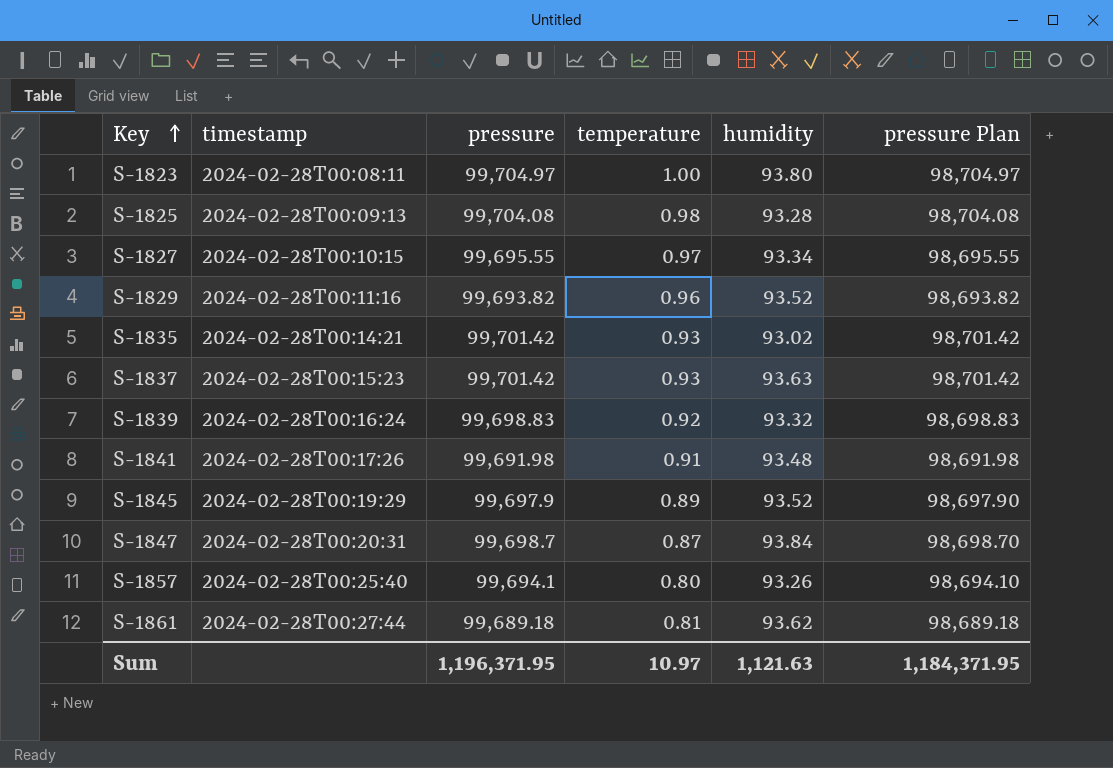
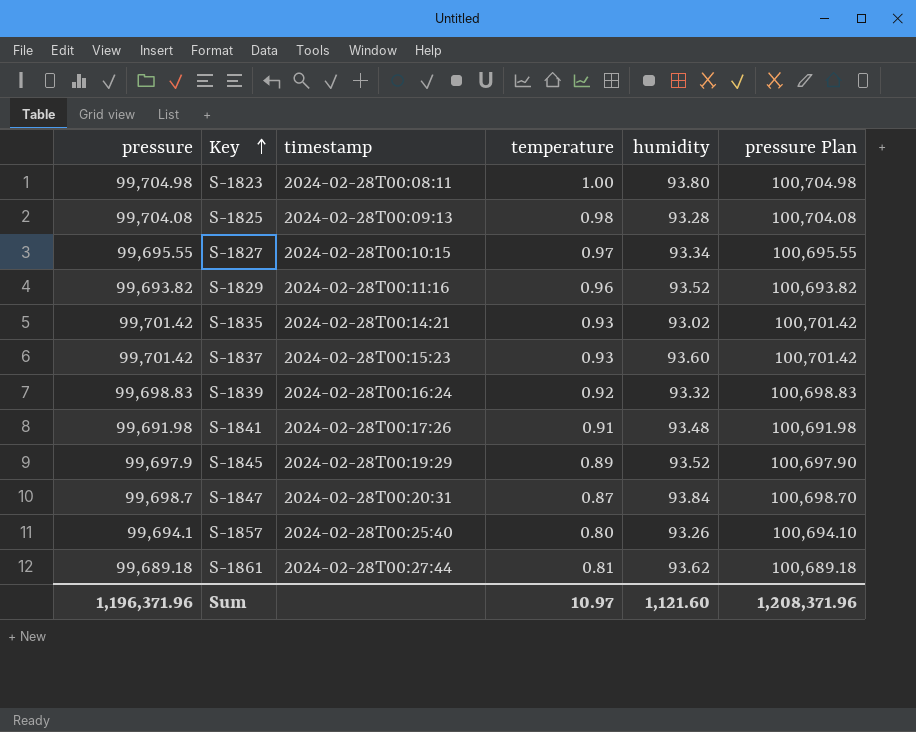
column pressure | position: 3 -> 1
column pressure Plan | formula: [pressure] - 1000 -> [pressure] + 1000
S-1823 | pressure: 99,704.97 -> 99,704.98
S-1837 | humidity: 93.63 -> 93.60
Sum | pressure: 1,196,371.95 -> 1,196,371.96
Sum | humidity: 1,121.63 -> 1,121.60
Sum | pressure Plan: 1,184,371.95 -> 1,208,371.96

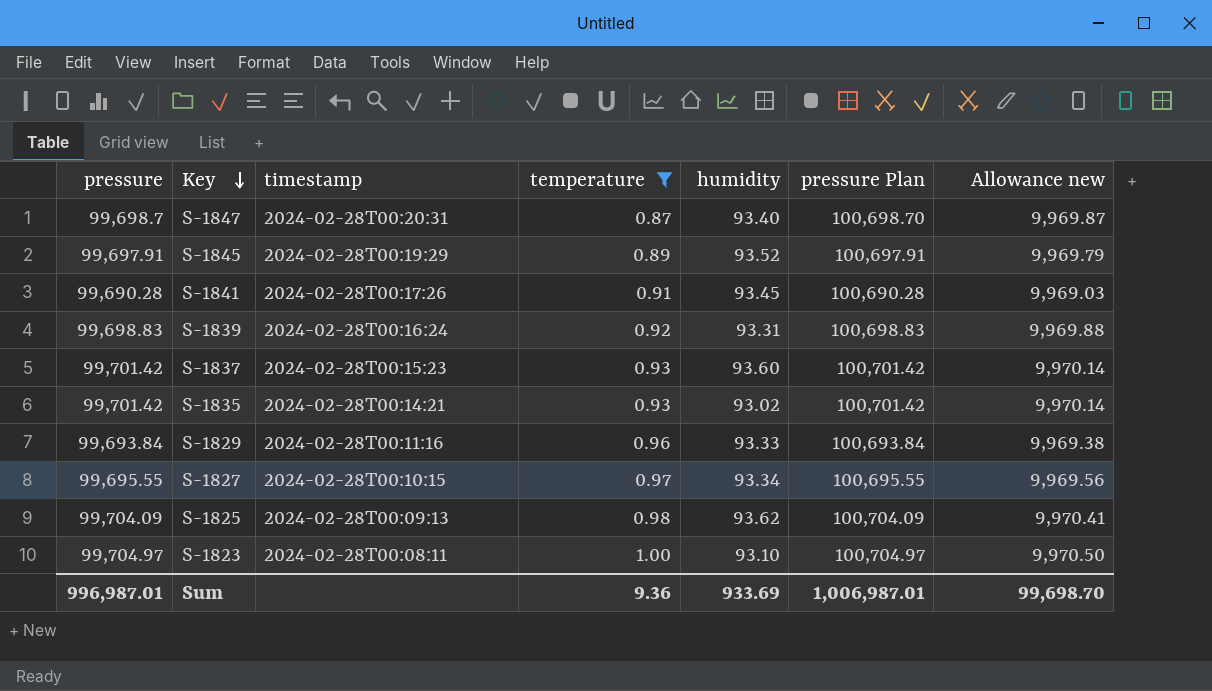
filter: none -> temperature >= 0.87
row order: Key ascending -> Key descending
column Allowance new | formula: none -> [pressure] * 0.1
S-1847 | humidity: 93.84 -> 93.40
S-1845 | pressure: 99,697.9 -> 99,697.91
S-1845 | pressure Plan: 100,697.90 -> 100,697.91
S-1841 | pressure: 99,691.98 -> 99,690.28
S-1841 | humidity: 93.48 -> 93.45
S-1841 | pressure Plan: 100,691.98 -> 100,690.28
S-1839 | humidity: 93.32 -> 93.31
S-1829 | pressure: 99,693.82 -> 99,693.84
S-1829 | humidity: 93.52 -> 93.33
S-1829 | pressure Plan: 100,693.82 -> 100,693.84
S-1825 | pressure: 99,704.08 -> 99,704.09
S-1825 | humidity: 93.28 -> 93.62
S-1825 | pressure Plan: 100,704.08 -> 100,704.09
S-1823 | pressure: 99,704.98 -> 99,704.97
S-1823 | humidity: 93.80 -> 93.10
S-1823 | pressure Plan: 100,704.98 -> 100,704.97
Sum | pressure: 1,196,371.96 -> 996,987.01
Sum | temperature: 10.97 -> 9.36
Sum | humidity: 1,121.60 -> 933.69
Sum | pressure Plan: 1,208,371.96 -> 1,006,987.01

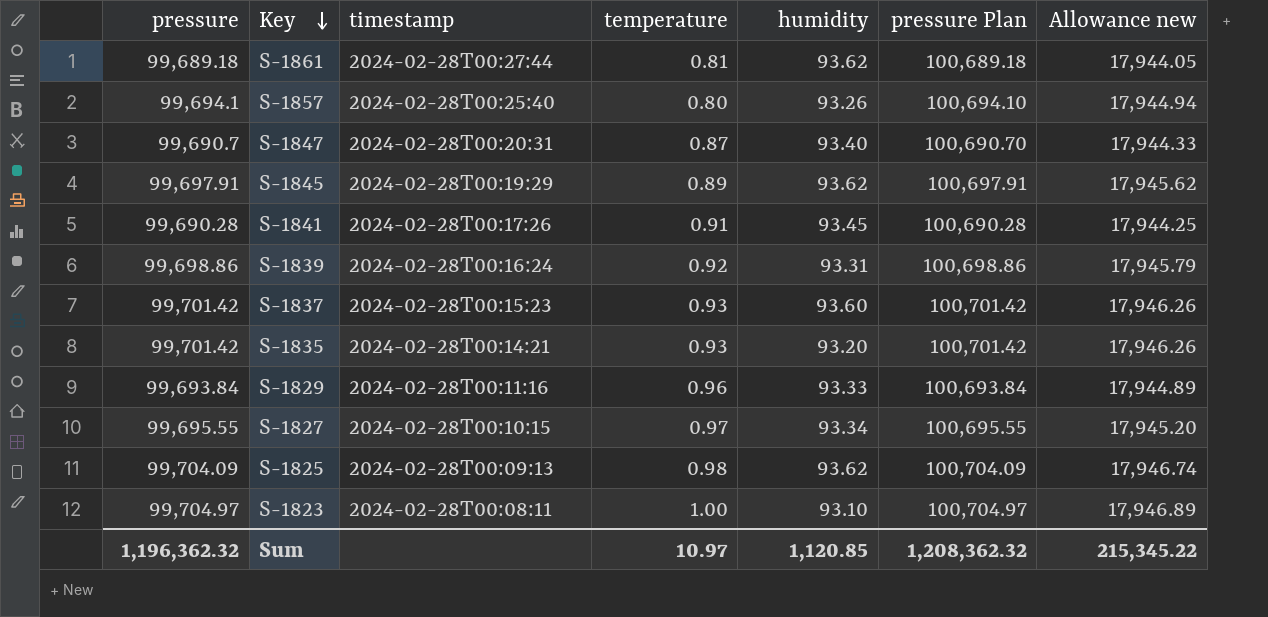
filter: temperature >= 0.87 -> none
column Allowance new | formula: [pressure] * 0.1 -> [pressure] * 0.18
S-1847 | pressure: 99,698.7 -> 99,690.7
S-1847 | pressure Plan: 100,698.70 -> 100,690.70
S-1845 | humidity: 93.52 -> 93.62
S-1839 | pressure: 99,698.83 -> 99,698.86
S-1839 | pressure Plan: 100,698.83 -> 100,698.86
S-1835 | humidity: 93.02 -> 93.20
Sum | pressure: 996,987.01 -> 1,196,362.32
Sum | temperature: 9.36 -> 10.97
Sum | humidity: 933.69 -> 1,120.85
Sum | pressure Plan: 1,006,987.01 -> 1,208,362.32
Sum | Allowance new: 99,698.70 -> 215,345.22

